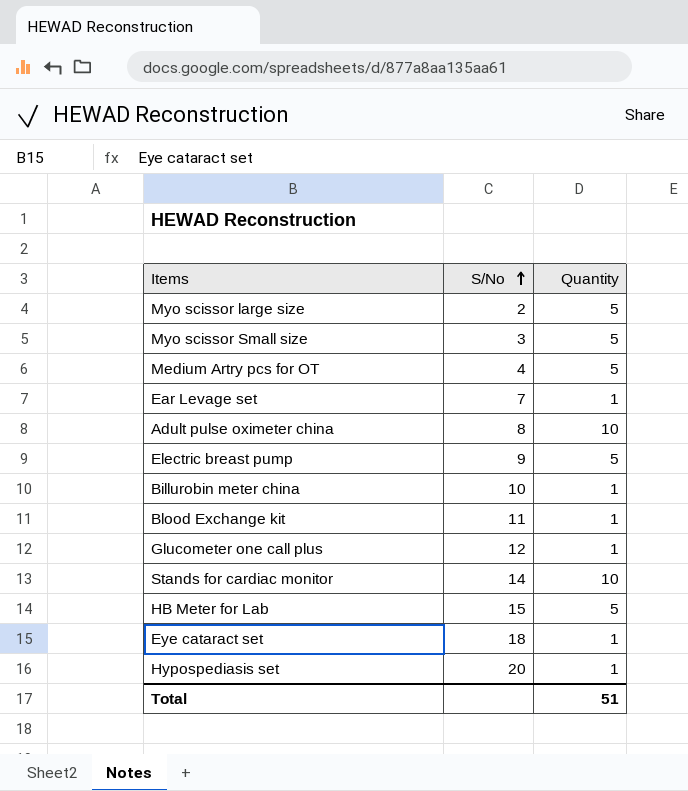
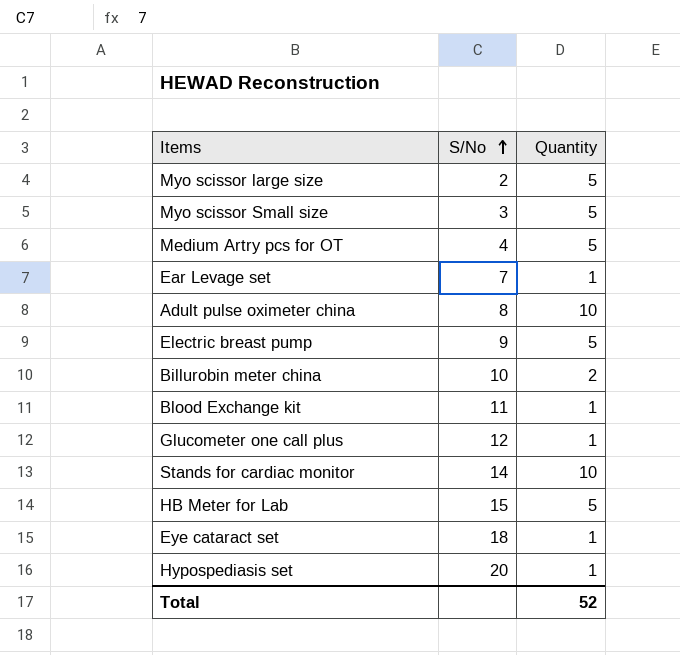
Billurobin meter china | Quantity: 1 -> 2
Total | Quantity: 51 -> 52

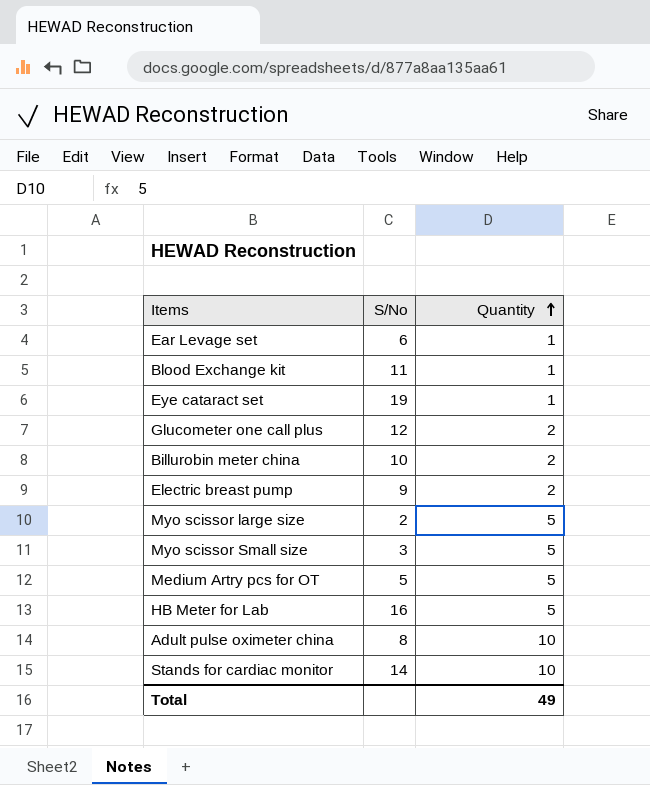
row order: S/No ascending -> Quantity ascending
row Hypospediasis set: 20 | 1 -> none
Ear Levage set | S/No: 7 -> 6
Eye cataract set | S/No: 18 -> 19
Glucometer one call plus | Quantity: 1 -> 2
Electric breast pump | Quantity: 5 -> 2
Medium Artry pcs for OT | S/No: 4 -> 5
HB Meter for Lab | S/No: 15 -> 16
Total | Quantity: 52 -> 49

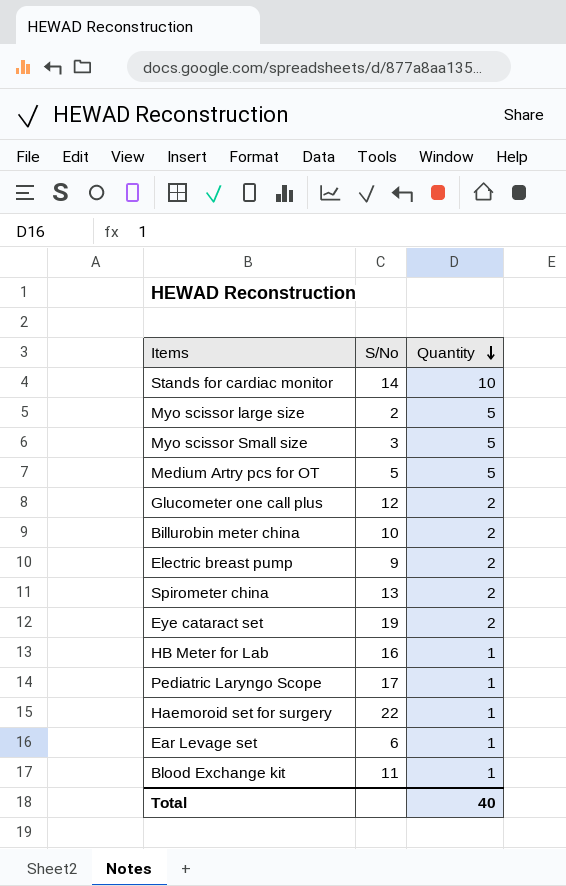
row order: Quantity ascending -> Quantity descending
row Adult pulse oximeter china: 8 | 10 -> none
row Spirometer china: none -> 13 | 2
Eye cataract set | Quantity: 1 -> 2
HB Meter for Lab | Quantity: 5 -> 1
row Pediatric Laryngo Scope: none -> 17 | 1
row Haemoroid set for surgery: none -> 22 | 1
Total | Quantity: 49 -> 40

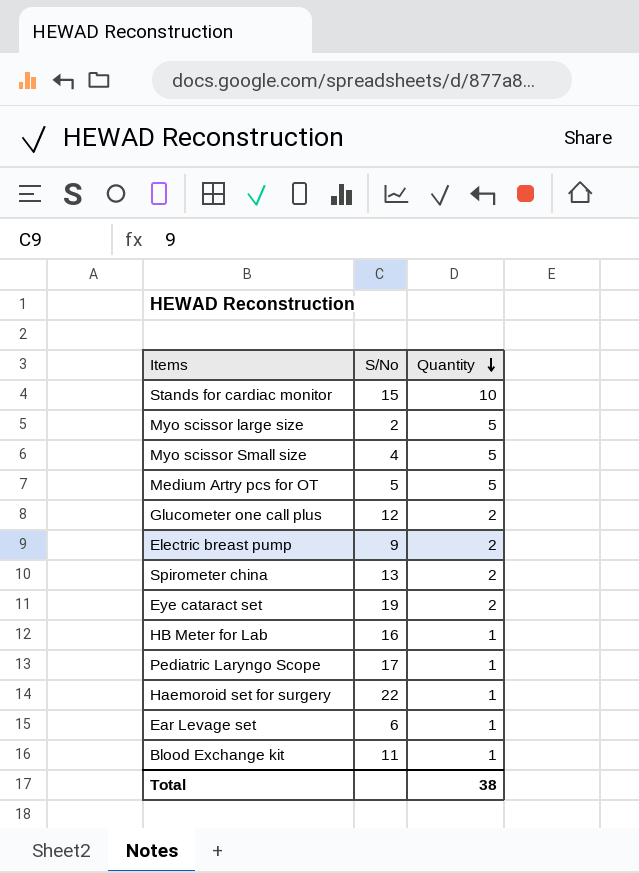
row Billurobin meter china: 10 | 2 -> none
Stands for cardiac monitor | S/No: 14 -> 15
Myo scissor Small size | S/No: 3 -> 4
Total | Quantity: 40 -> 38

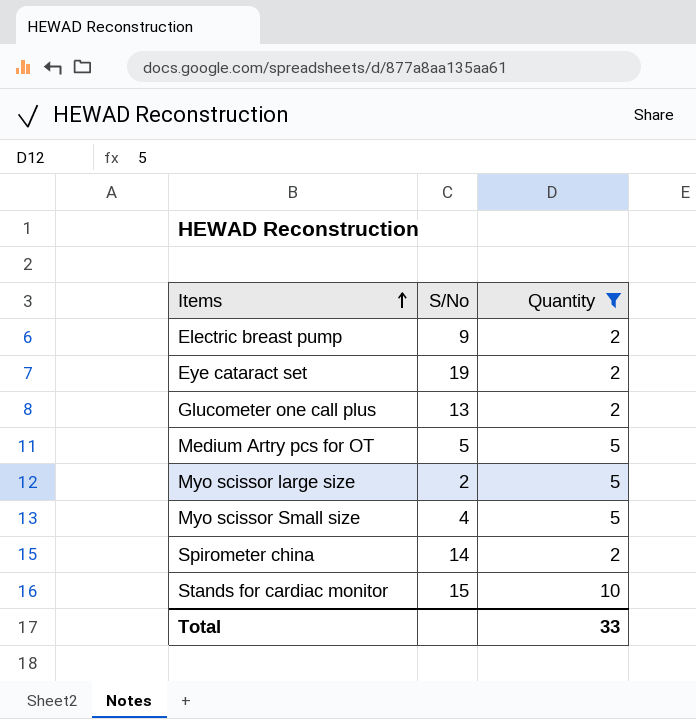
filter: none -> Quantity != 1
row order: Quantity descending -> Items ascending
Glucometer one call plus | S/No: 12 -> 13
Spirometer china | S/No: 13 -> 14
Total | Quantity: 38 -> 33

